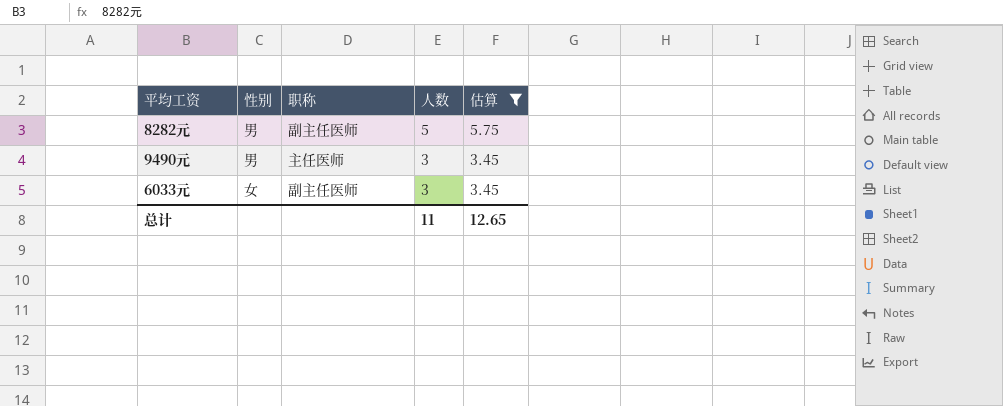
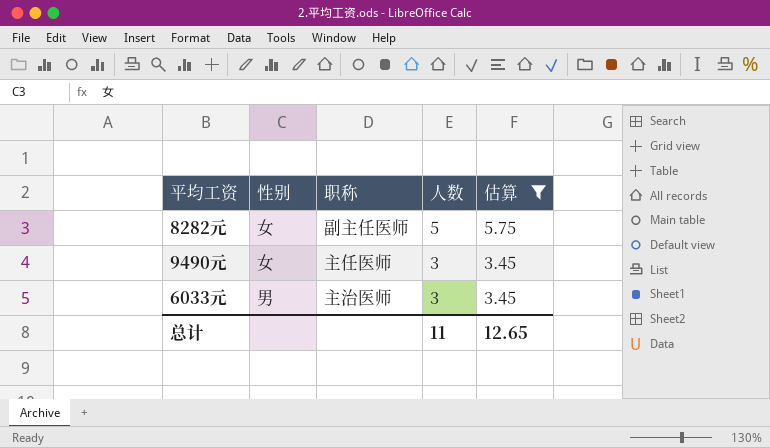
8282元 | 性别: 男 -> 女
9490元 | 性别: 男 -> 女
6033元 | 性别: 女 -> 男
6033元 | 职称: 副主任医师 -> 主治医师

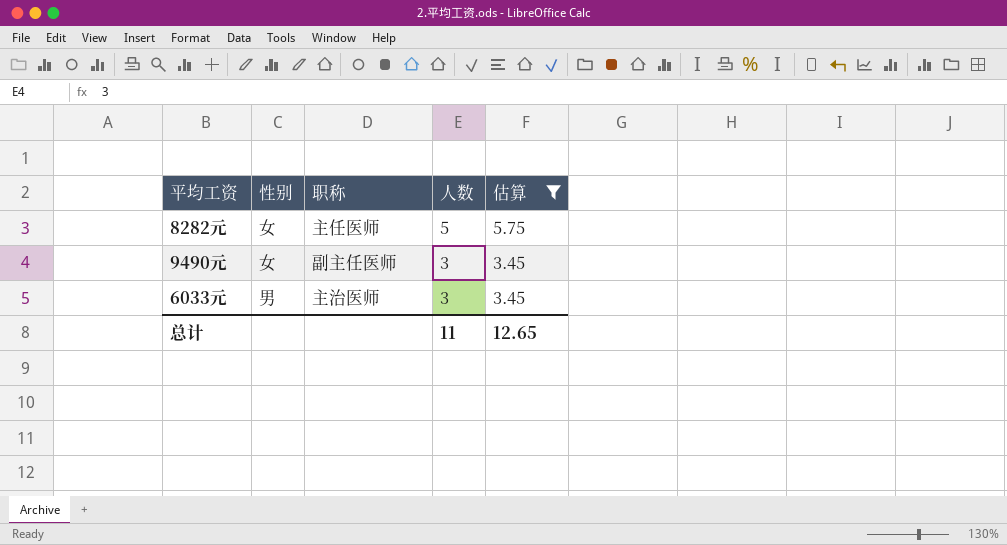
8282元 | 职称: 副主任医师 -> 主任医师
9490元 | 职称: 主任医师 -> 副主任医师

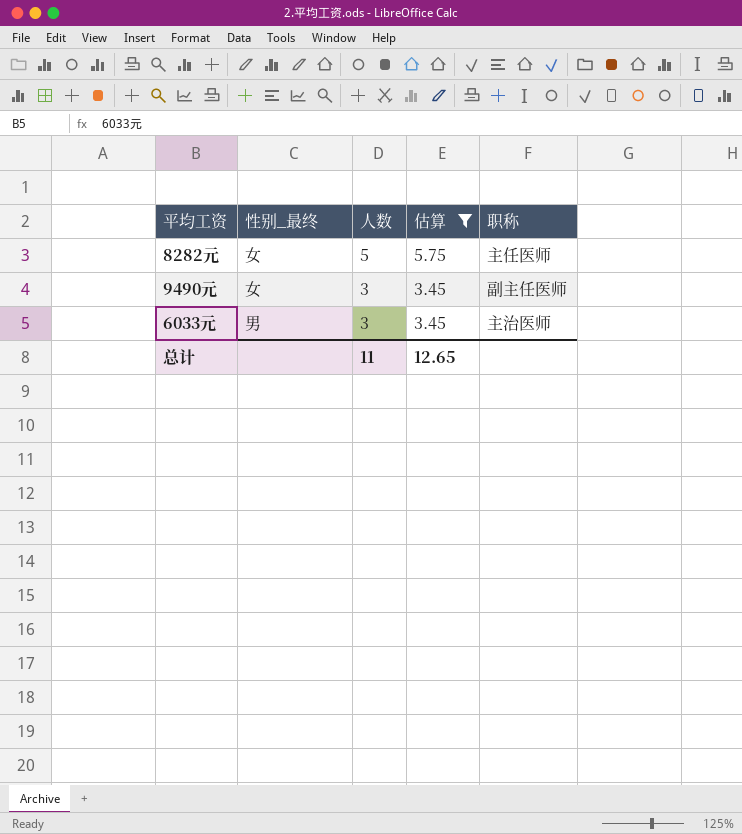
column name: 性别 -> 性别_最终
column 职称 | position: 3 -> 5

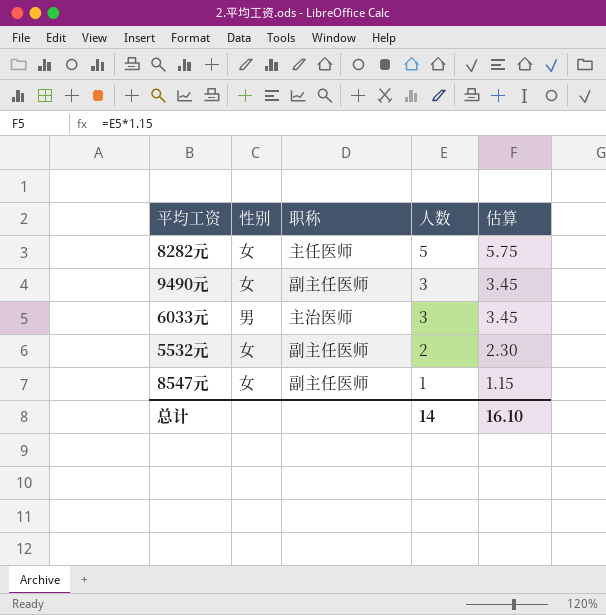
filter: 估算 >= 3.45 -> none
column name: 性别_最终 -> 性别
column 职称 | position: 5 -> 3
总计 | 人数: 11 -> 14
总计 | 估算: 12.65 -> 16.10

